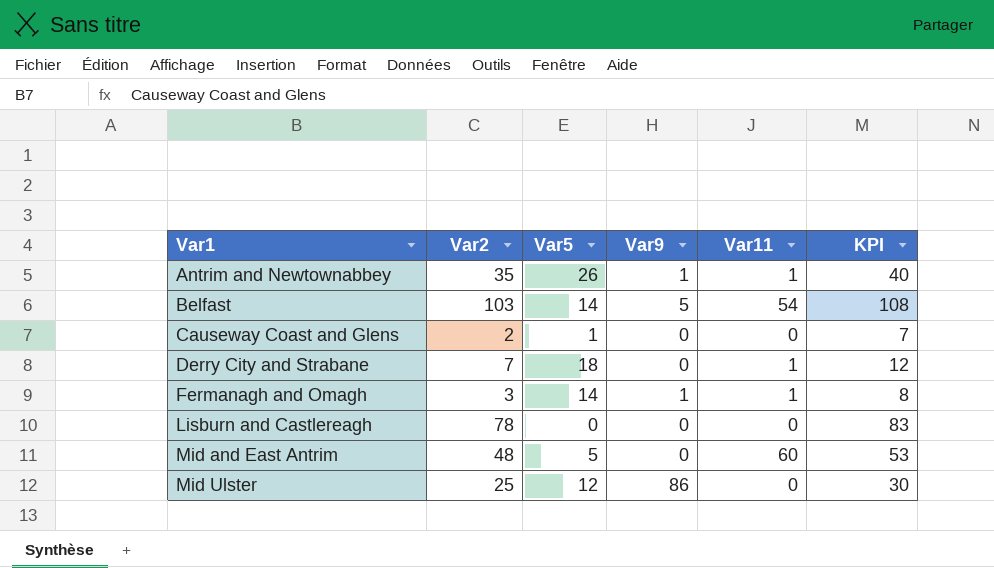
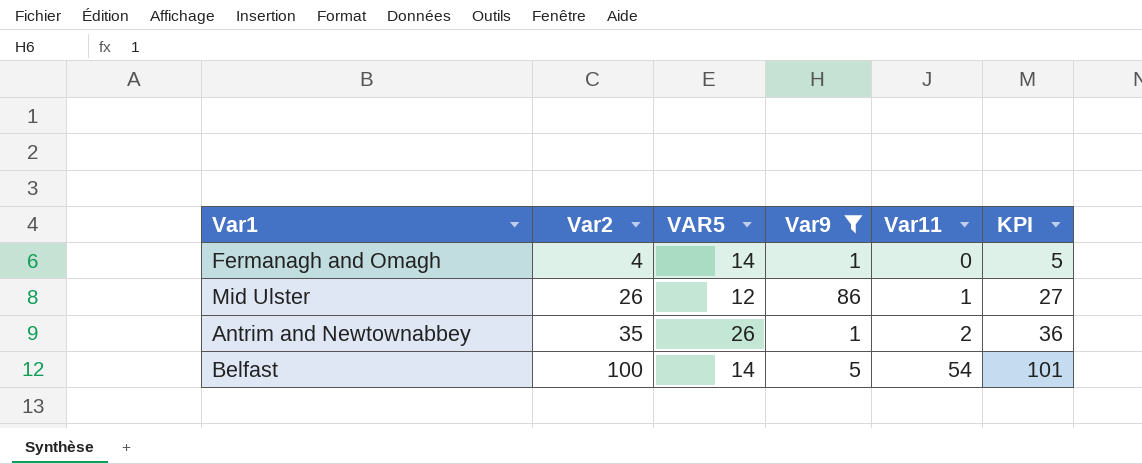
filter: none -> Var9 != 0
row order: Var1 ascending -> Var2 ascending
column name: Var5 -> VAR5
column KPI | formula: [Var2] + 5 -> [Var2] + 1
Fermanagh and Omagh | Var2: 3 -> 4
Fermanagh and Omagh | Var11: 1 -> 0
Mid Ulster | Var2: 25 -> 26
Mid Ulster | Var11: 0 -> 1
Antrim and Newtownabbey | Var11: 1 -> 2
Belfast | Var2: 103 -> 100

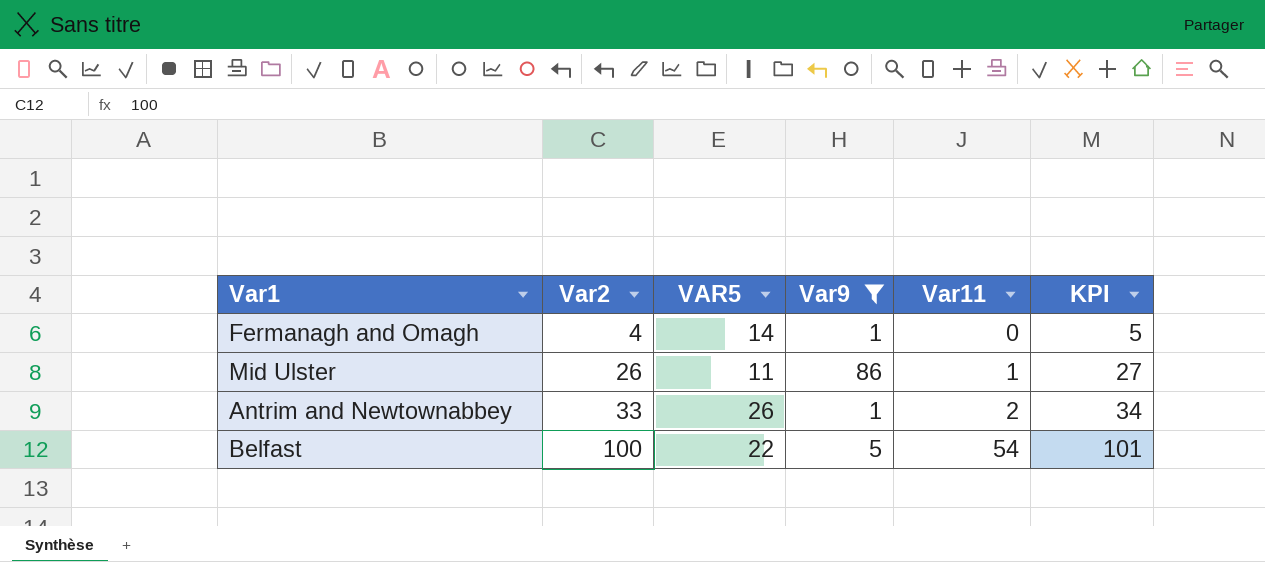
Mid Ulster | VAR5: 12 -> 11
Antrim and Newtownabbey | Var2: 35 -> 33
Antrim and Newtownabbey | KPI: 36 -> 34
Belfast | VAR5: 14 -> 22

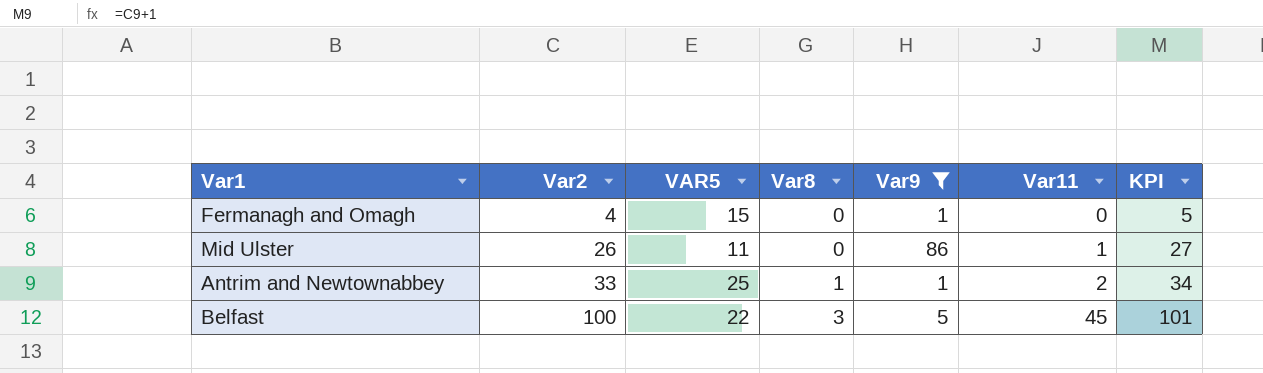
column Var8 | position: none -> 4
Fermanagh and Omagh | VAR5: 14 -> 15
Antrim and Newtownabbey | VAR5: 26 -> 25
Belfast | Var11: 54 -> 45

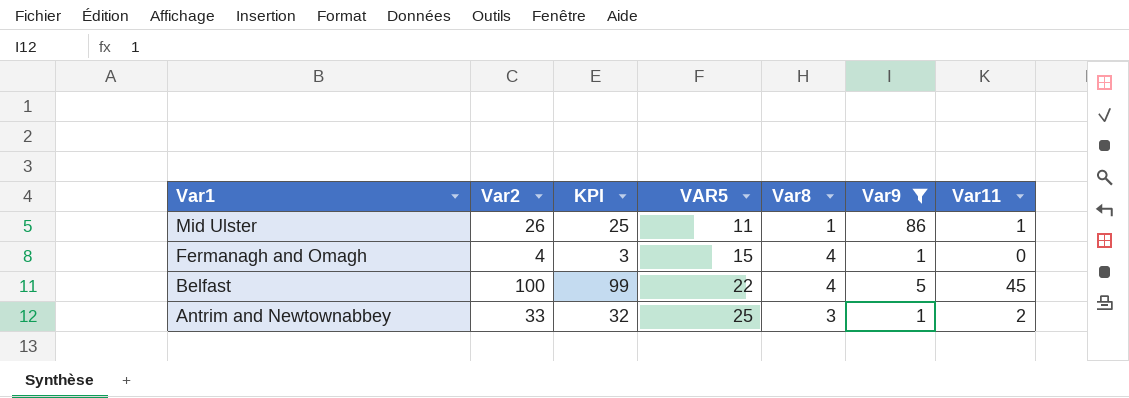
row order: Var2 ascending -> Var1 descending
column KPI | formula: [Var2] + 1 -> [Var2] - 1
column KPI | position: 7 -> 3
Mid Ulster | Var8: 0 -> 1
Fermanagh and Omagh | Var8: 0 -> 4
Belfast | Var8: 3 -> 4
Antrim and Newtownabbey | Var8: 1 -> 3

